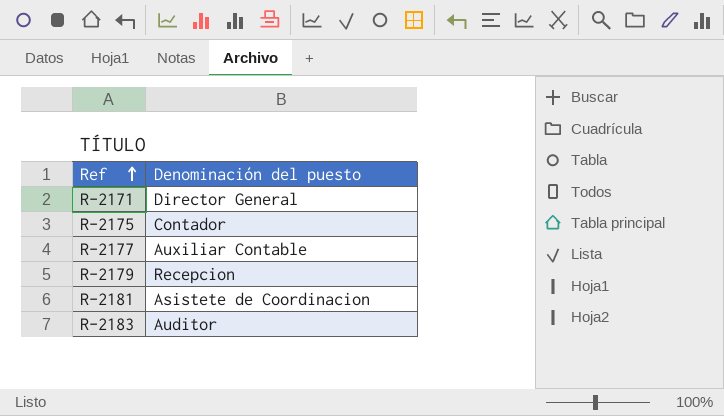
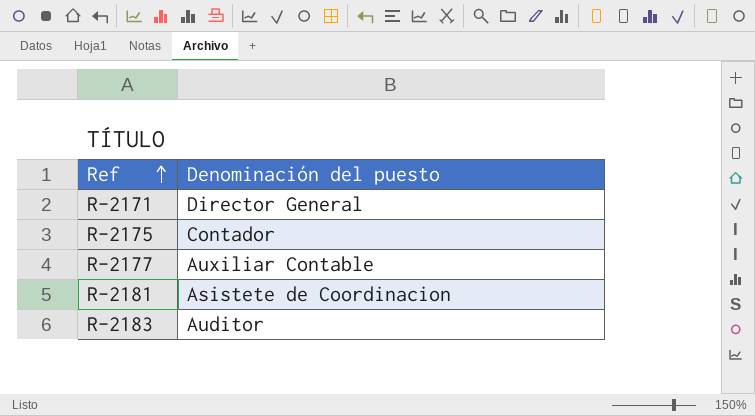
row R-2179: Recepcion -> none

